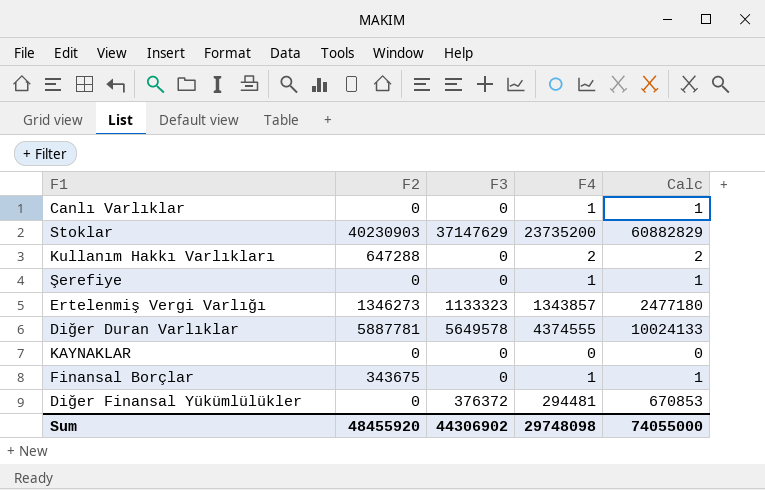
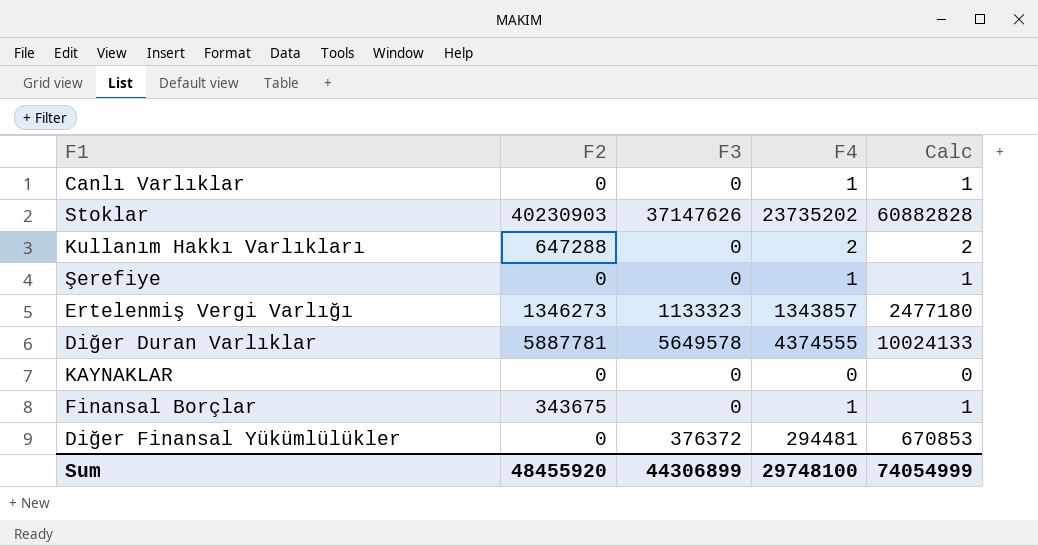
Stoklar | F3: 37147629 -> 37147626
Stoklar | F4: 23735200 -> 23735202
Stoklar | Calc: 60882829 -> 60882828
Sum | F3: 44306902 -> 44306899
Sum | F4: 29748098 -> 29748100
Sum | Calc: 74055000 -> 74054999

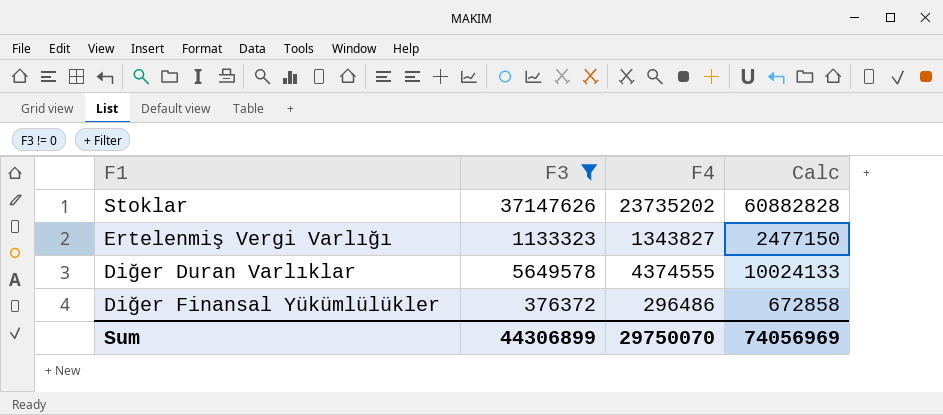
filter: none -> F3 != 0
column F2 | position: 2 -> none
Ertelenmiş Vergi Varlığı | F4: 1343857 -> 1343827
Ertelenmiş Vergi Varlığı | Calc: 2477180 -> 2477150
Diğer Finansal Yükümlülükler | F4: 294481 -> 296486
Diğer Finansal Yükümlülükler | Calc: 670853 -> 672858
Sum | F4: 29748100 -> 29750070
Sum | Calc: 74054999 -> 74056969

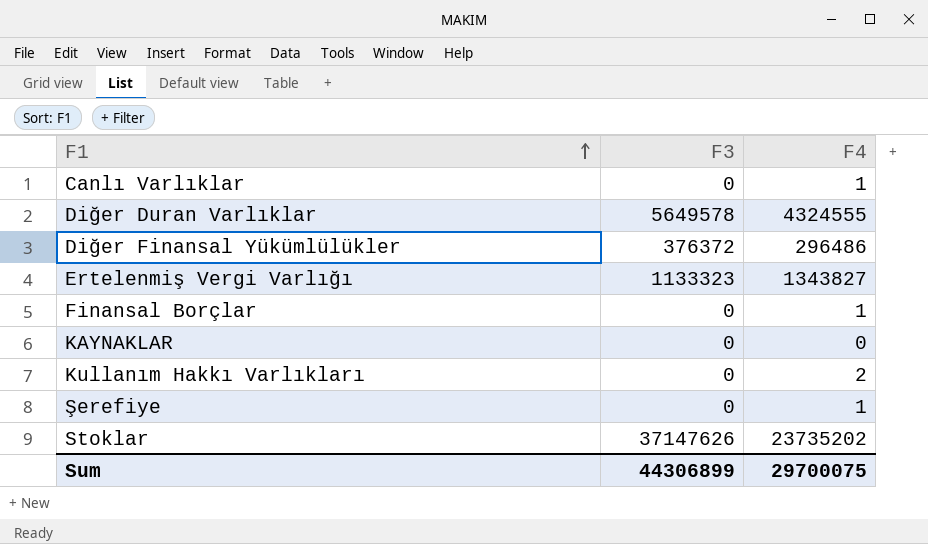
filter: F3 != 0 -> none
row order: none -> F1 ascending
column Calc | formula: [F3] + [F4] -> none
Diğer Duran Varlıklar | F4: 4374555 -> 4324555
Sum | F4: 29750070 -> 29700075

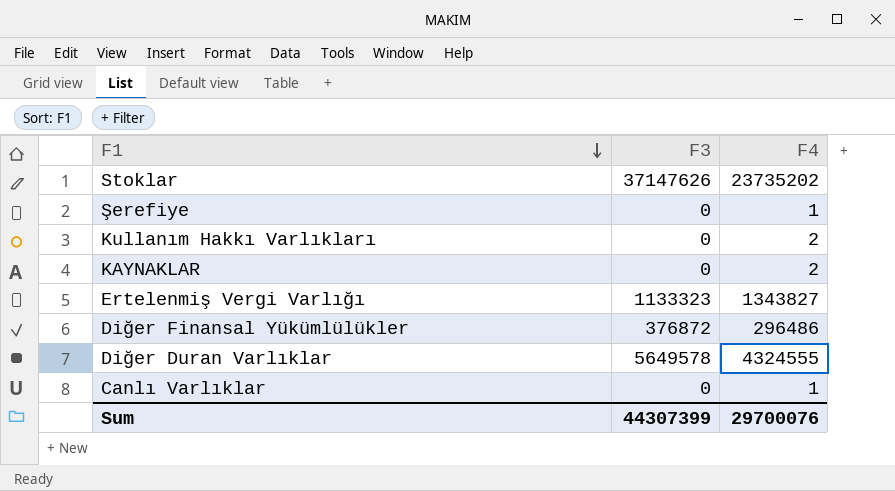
row order: F1 ascending -> F1 descending
row Finansal Borçlar: 0 | 1 -> none
KAYNAKLAR | F4: 0 -> 2
Diğer Finansal Yükümlülükler | F3: 376372 -> 376872
Sum | F3: 44306899 -> 44307399
Sum | F4: 29700075 -> 29700076

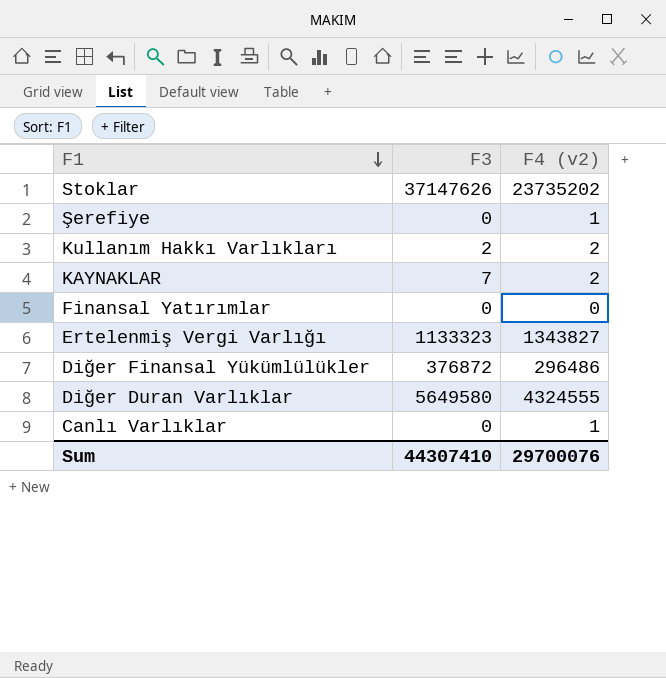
column name: F4 -> F4 (v2)
Kullanım Hakkı Varlıkları | F3: 0 -> 2
KAYNAKLAR | F3: 0 -> 7
row Finansal Yatırımlar: none -> 0 | 0
Diğer Duran Varlıklar | F3: 5649578 -> 5649580
Sum | F3: 44307399 -> 44307410

